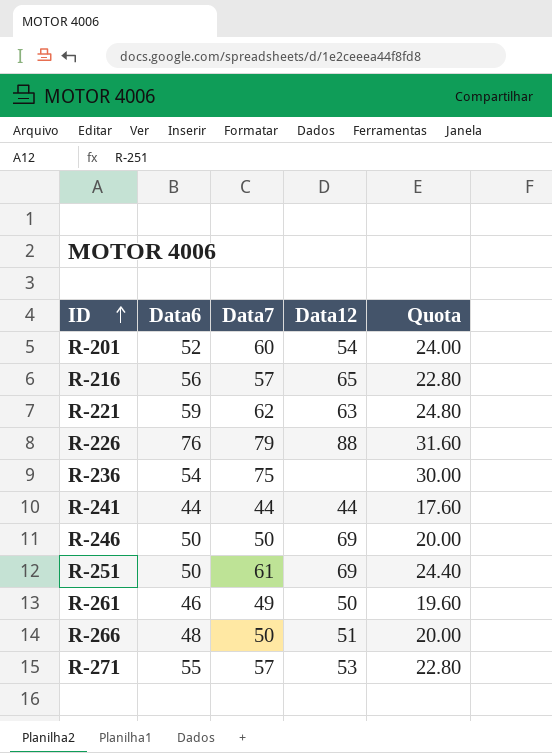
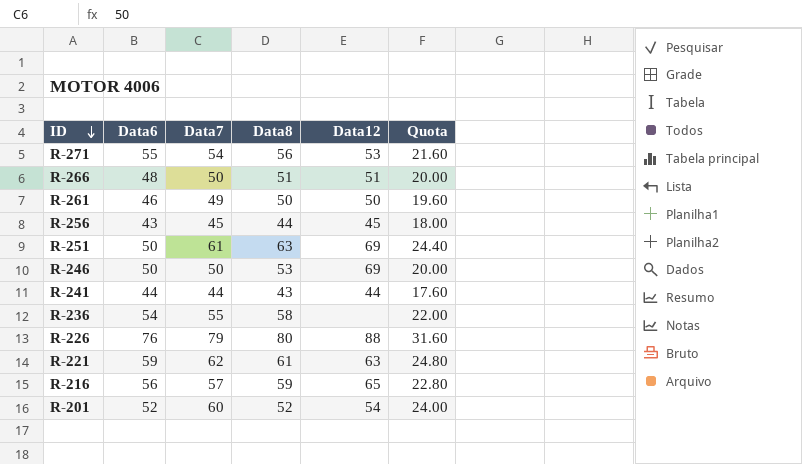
row order: ID ascending -> ID descending
column Data8 | position: none -> 4
R-271 | Data7: 57 -> 54
R-271 | Quota: 22.80 -> 21.60
row R-256: none -> 43 | 45 | 44 | 45 | 18.00
R-236 | Data7: 75 -> 55
R-236 | Quota: 30.00 -> 22.00

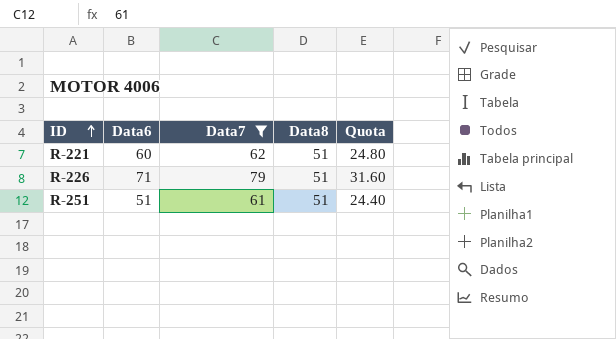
filter: none -> Data7 >= 61
row order: ID descending -> ID ascending
column Data12 | position: 5 -> none
R-221 | Data6: 59 -> 60
R-221 | Data8: 61 -> 51
R-226 | Data6: 76 -> 71
R-226 | Data8: 80 -> 51
R-251 | Data6: 50 -> 51
R-251 | Data8: 63 -> 51

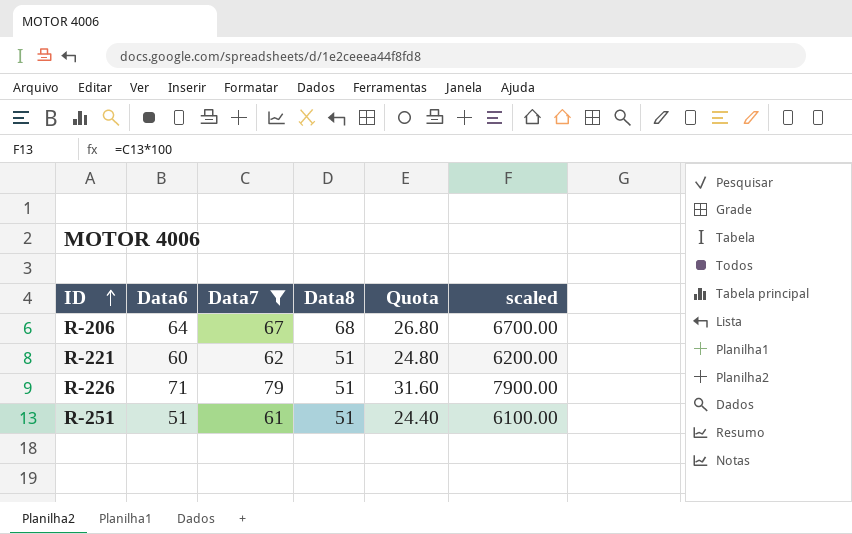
column scaled | formula: none -> [Data7] * 100
row R-206: none -> 64 | 67 | 68 | 26.80 | 6700.00

